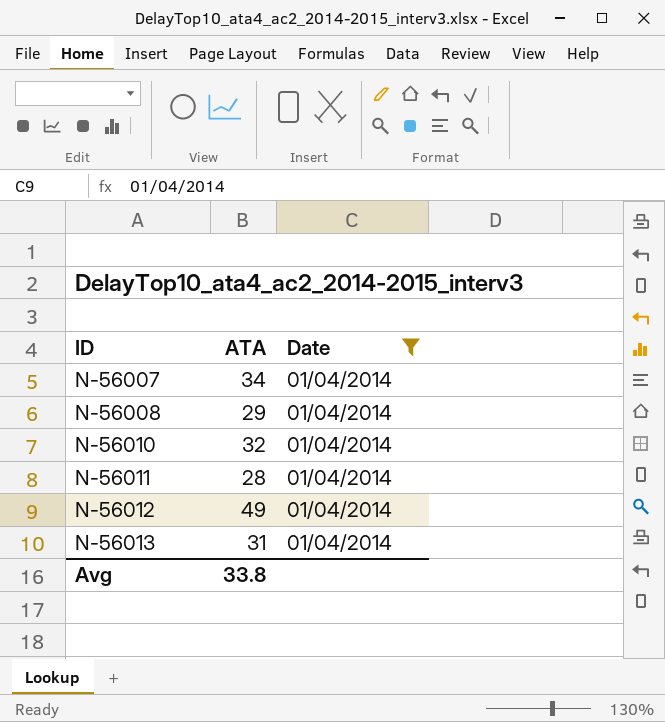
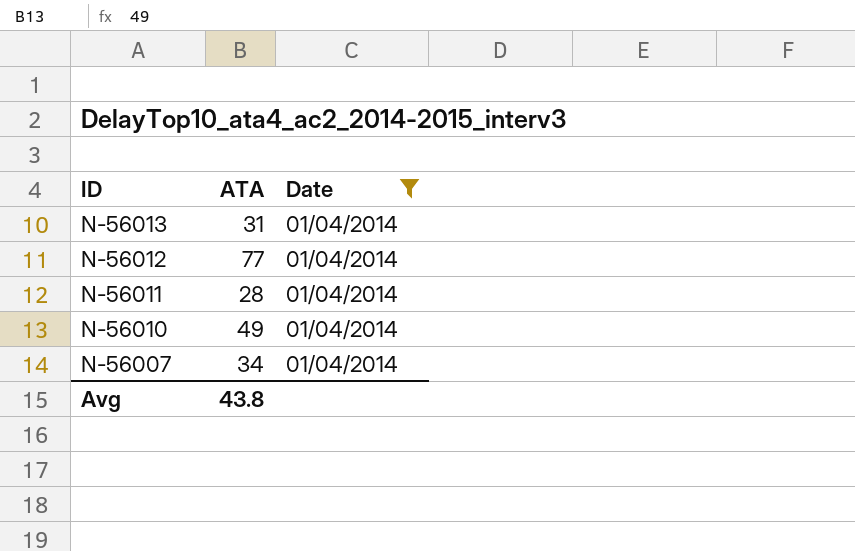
row order: ID ascending -> ID descending
row N-56008: 29 | 01/04/2014 -> none
N-56012 | ATA: 49 -> 77
N-56010 | ATA: 32 -> 49
Avg | ATA: 33.8 -> 43.8

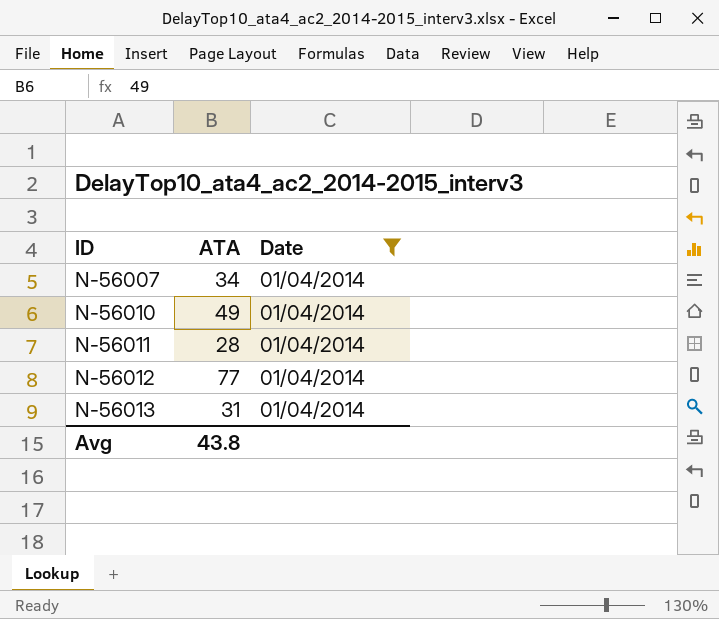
row order: ID descending -> ID ascending

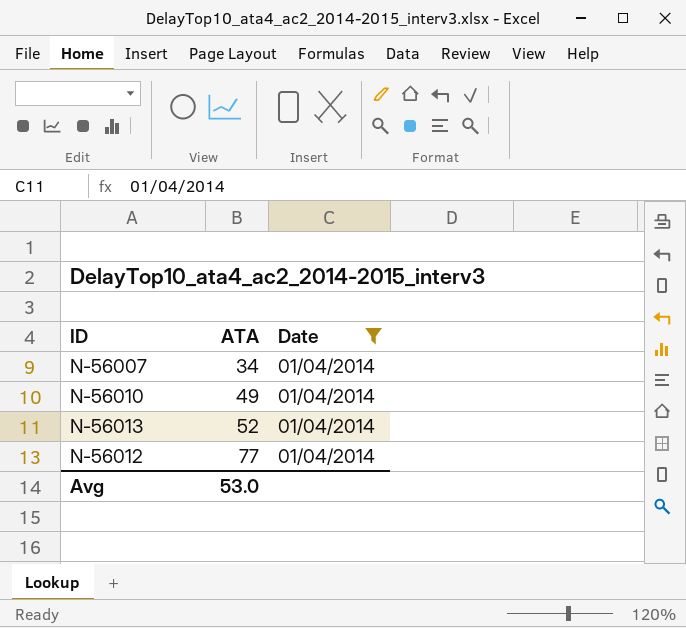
row order: ID ascending -> ATA ascending
row N-56011: 28 | 01/04/2014 -> none
N-56013 | ATA: 31 -> 52
Avg | ATA: 43.8 -> 53.0

